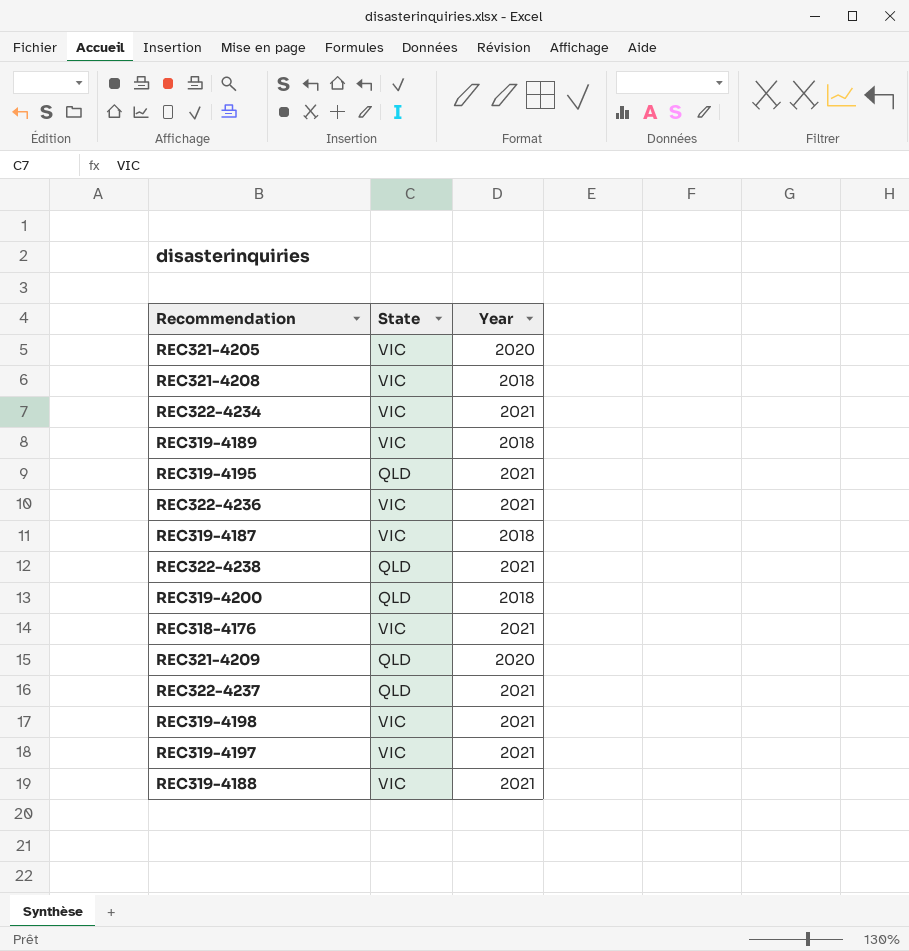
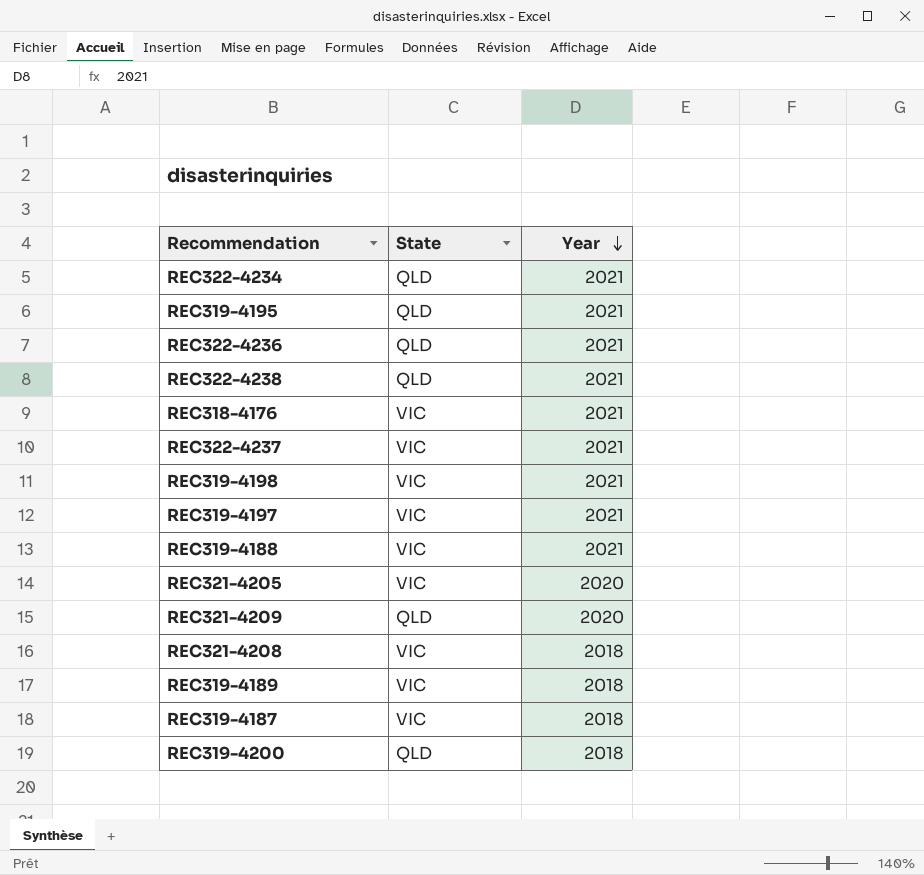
row order: none -> Year descending
REC322-4234 | State: VIC -> QLD
REC322-4236 | State: VIC -> QLD
REC322-4237 | State: QLD -> VIC

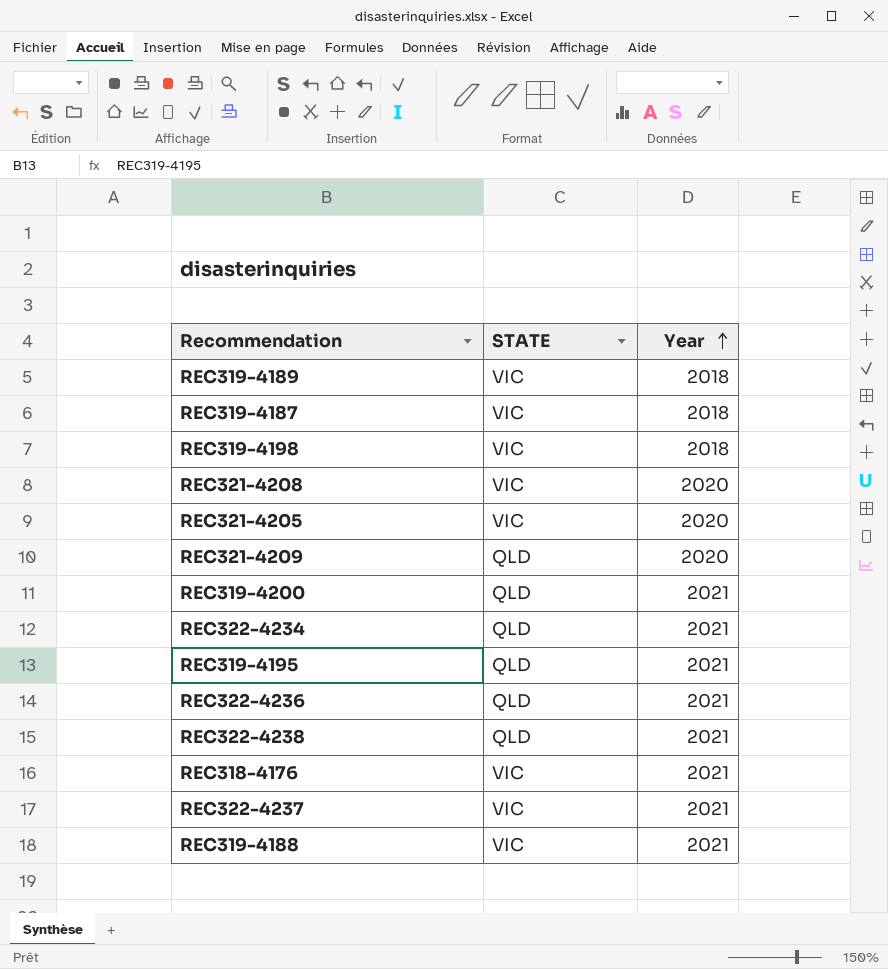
row order: Year descending -> Year ascending
column name: State -> STATE
row REC319-4197: VIC | 2021 -> none
REC319-4198 | Year: 2021 -> 2018
REC321-4208 | Year: 2018 -> 2020
REC319-4200 | Year: 2018 -> 2021

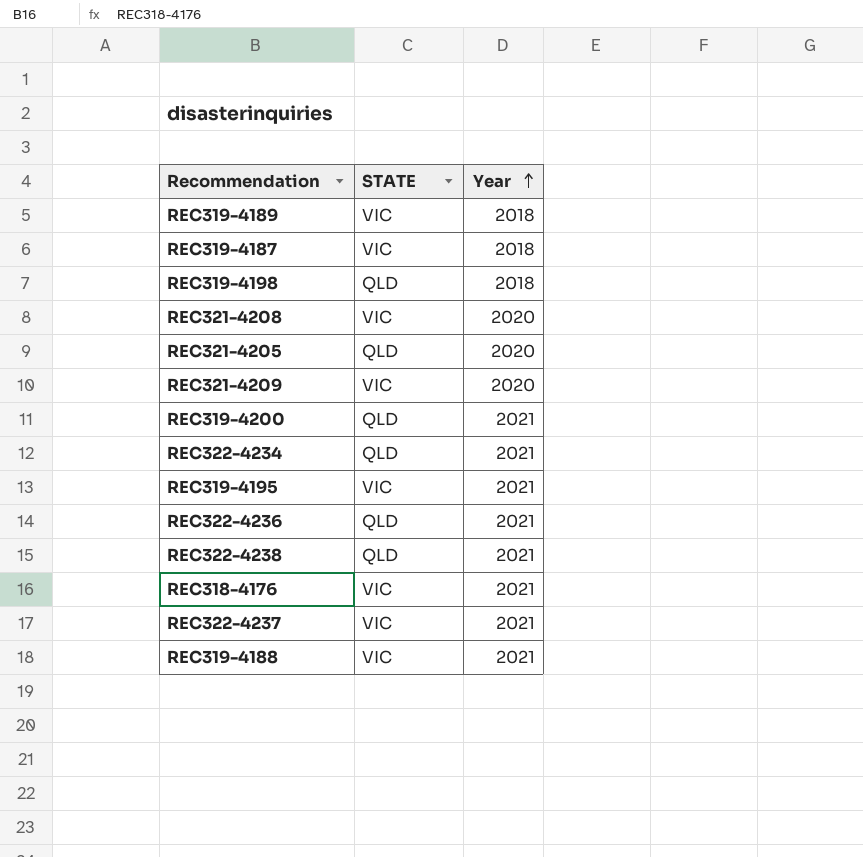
REC319-4198 | STATE: VIC -> QLD
REC321-4205 | STATE: VIC -> QLD
REC321-4209 | STATE: QLD -> VIC
REC319-4195 | STATE: QLD -> VIC

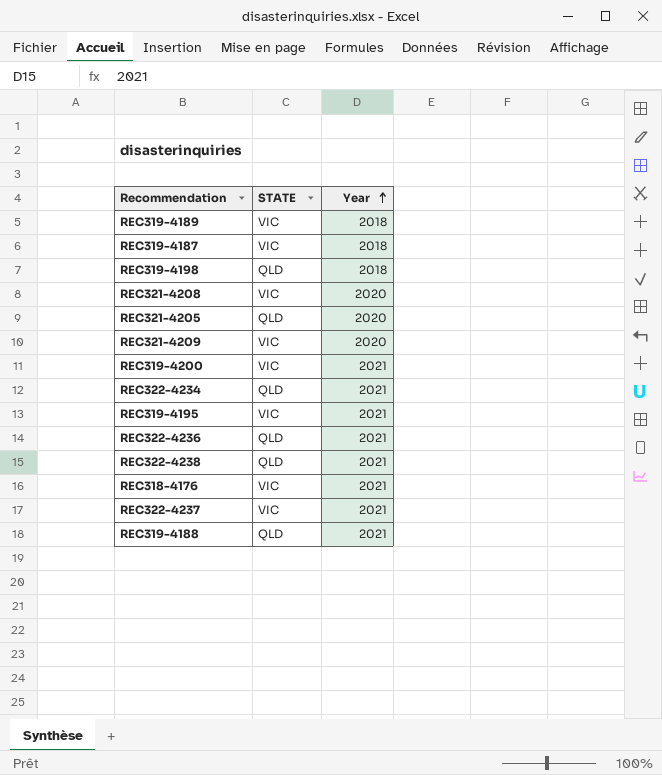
REC319-4200 | STATE: QLD -> VIC
REC319-4188 | STATE: VIC -> QLD

